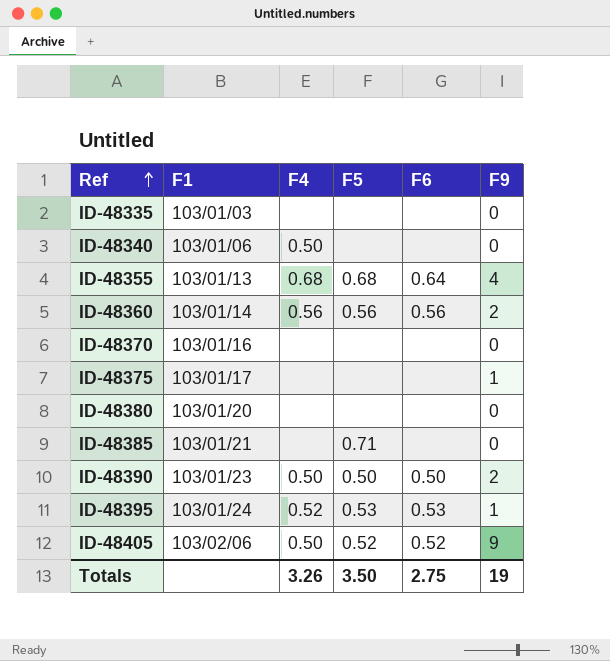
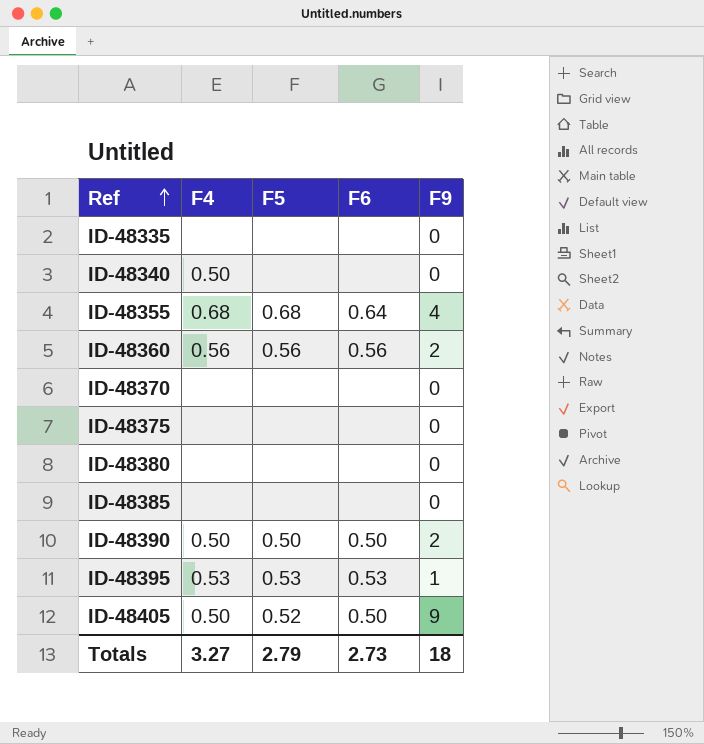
column F1 | position: 2 -> none
ID-48375 | F9: 1 -> 0
ID-48385 | F5: 0.71 -> none
ID-48395 | F4: 0.52 -> 0.53
ID-48405 | F6: 0.52 -> 0.50
Totals | F4: 3.26 -> 3.27
Totals | F5: 3.50 -> 2.79
Totals | F6: 2.75 -> 2.73
Totals | F9: 19 -> 18

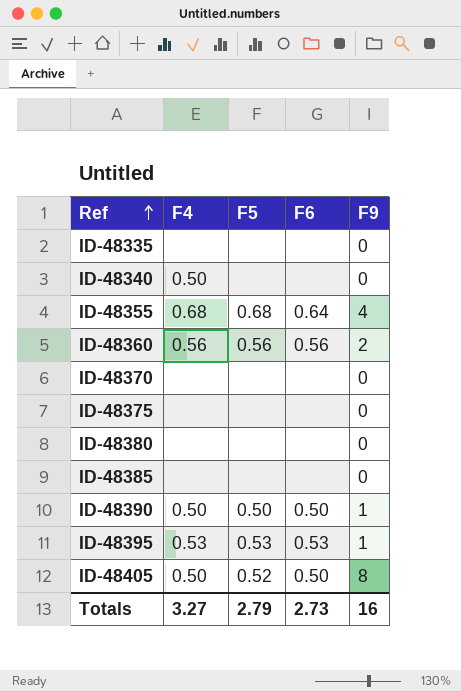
ID-48390 | F9: 2 -> 1
ID-48405 | F9: 9 -> 8
Totals | F9: 18 -> 16

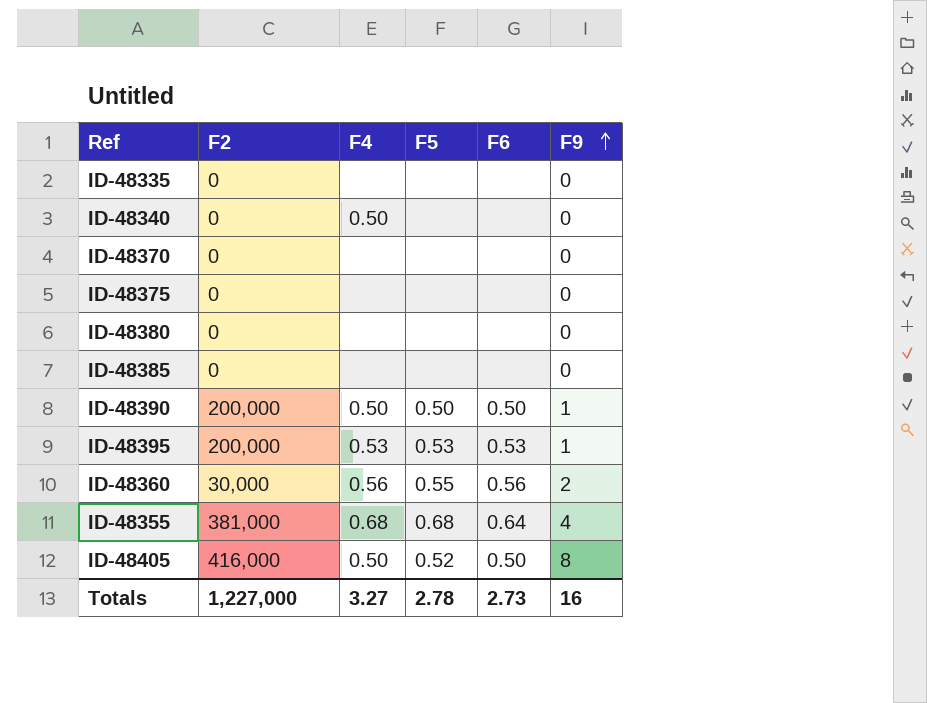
row order: Ref ascending -> F9 ascending
column F2 | position: none -> 2
ID-48360 | F5: 0.56 -> 0.55
Totals | F5: 2.79 -> 2.78

